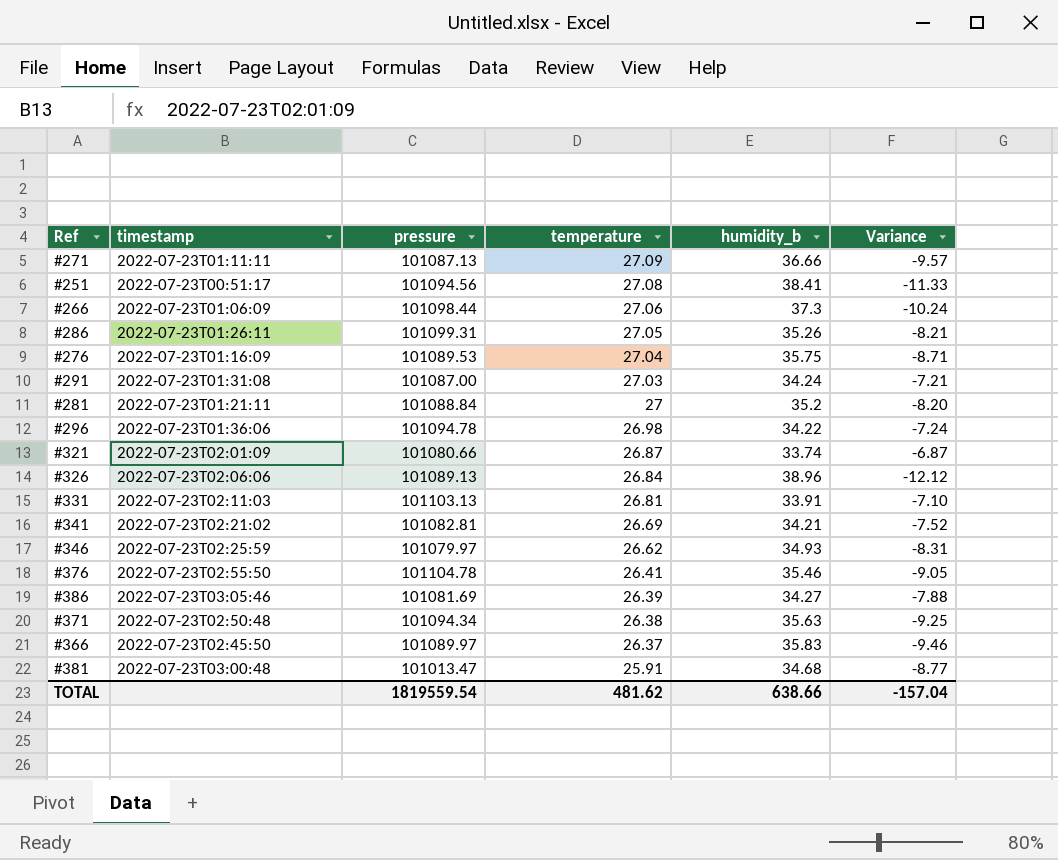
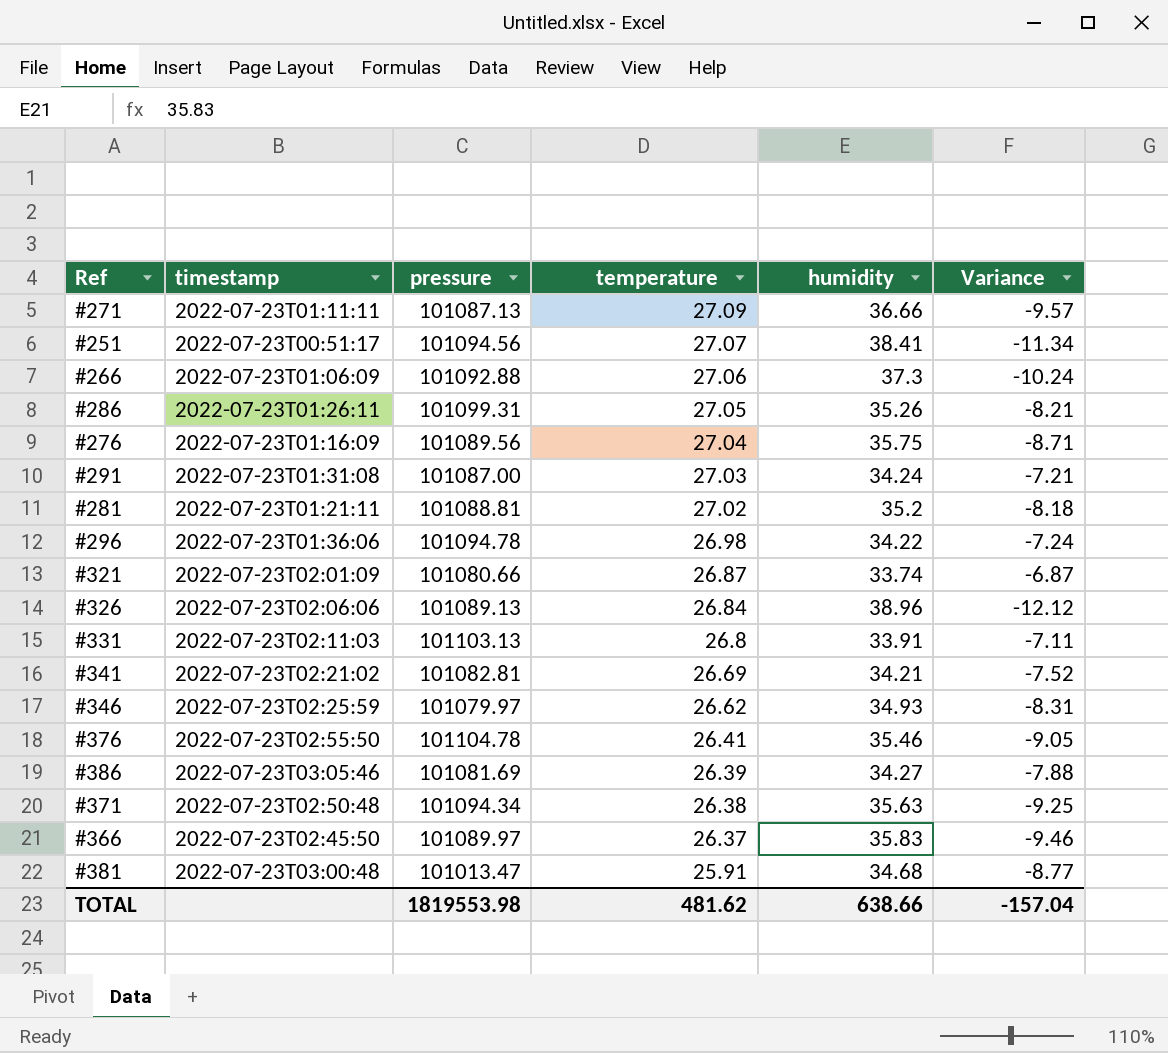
column name: humidity_b -> humidity
#251 | temperature: 27.08 -> 27.07
#251 | Variance: -11.33 -> -11.34
#266 | pressure: 101098.44 -> 101092.88
#276 | pressure: 101089.53 -> 101089.56
#281 | pressure: 101088.84 -> 101088.81
#281 | temperature: 27 -> 27.02
#281 | Variance: -8.20 -> -8.18
#331 | temperature: 26.81 -> 26.8
#331 | Variance: -7.10 -> -7.11
TOTAL | pressure: 1819559.54 -> 1819553.98

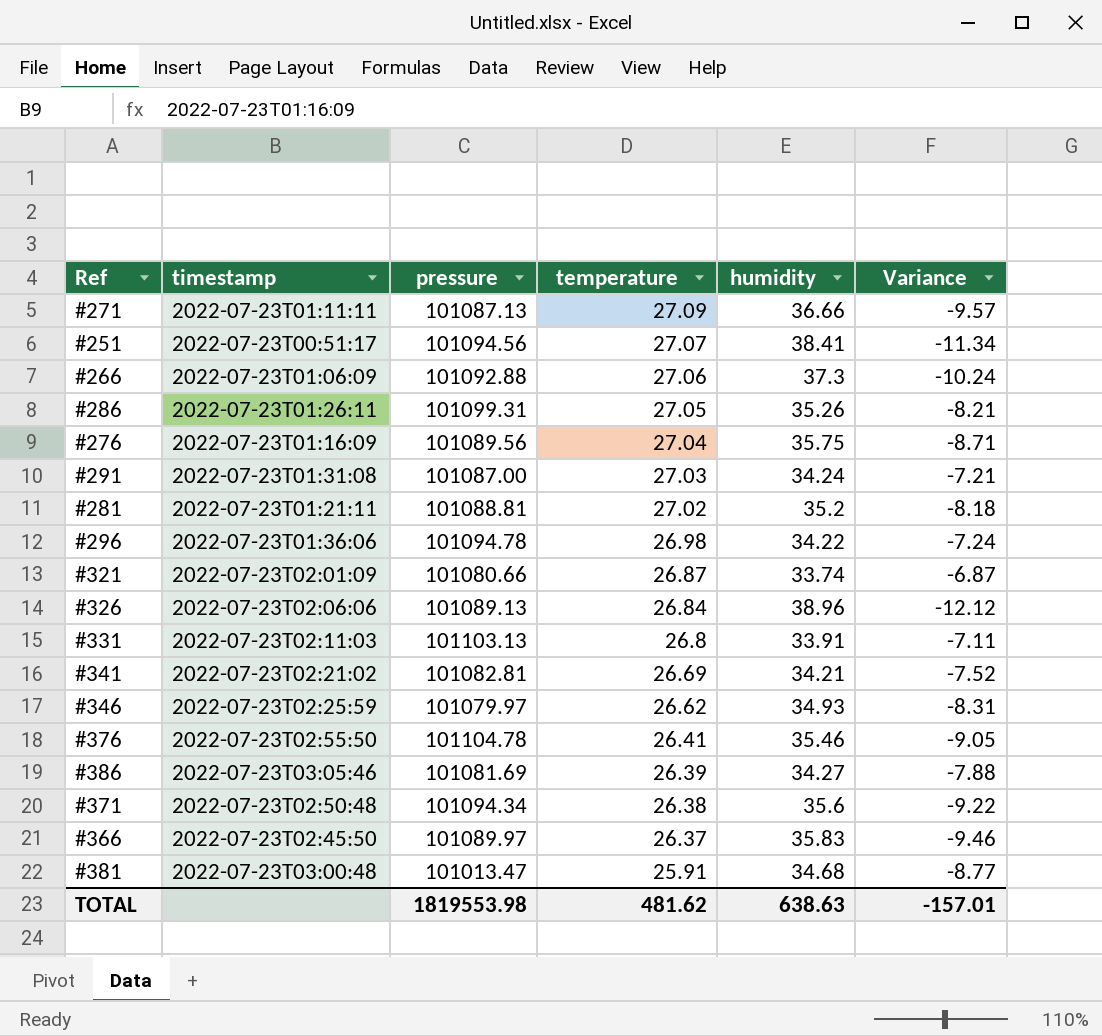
#371 | humidity: 35.63 -> 35.6
#371 | Variance: -9.25 -> -9.22
TOTAL | humidity: 638.66 -> 638.63
TOTAL | Variance: -157.04 -> -157.01

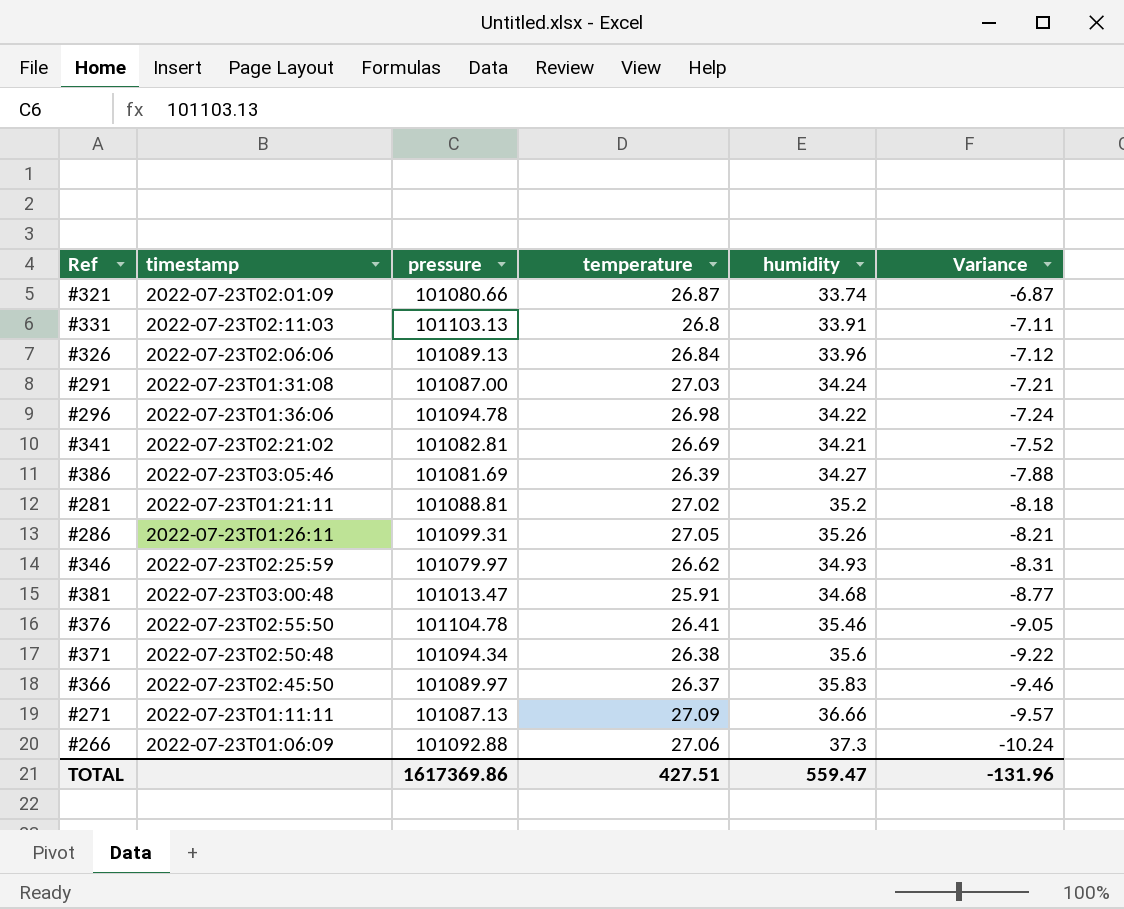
row order: temperature descending -> Variance descending
row #251: 2022-07-23T00:51:17 | 101094.56 | 27.07 | 38.41 | -11.34 -> none
row #276: 2022-07-23T01:16:09 | 101089.56 | 27.04 | 35.75 | -8.71 -> none
#326 | humidity: 38.96 -> 33.96
#326 | Variance: -12.12 -> -7.12
TOTAL | pressure: 1819553.98 -> 1617369.86
TOTAL | temperature: 481.62 -> 427.51
TOTAL | humidity: 638.63 -> 559.47
TOTAL | Variance: -157.01 -> -131.96

